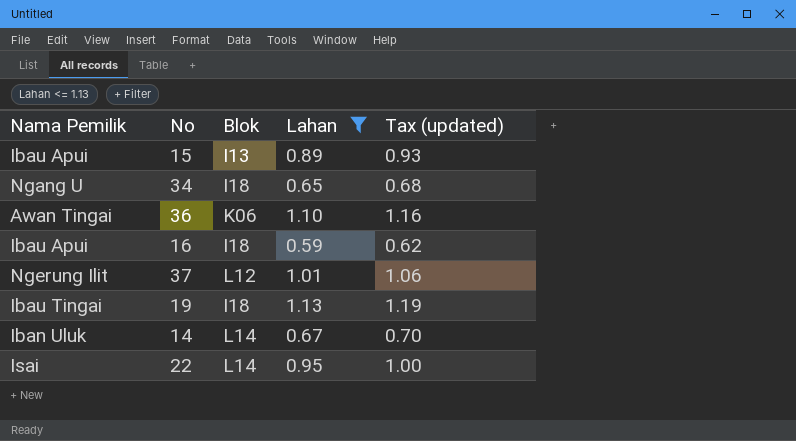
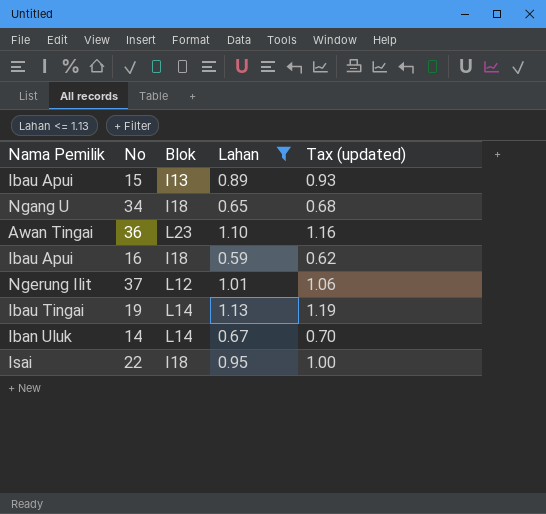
36 | Blok: K06 -> L23
19 | Blok: I18 -> L14
22 | Blok: L14 -> I18

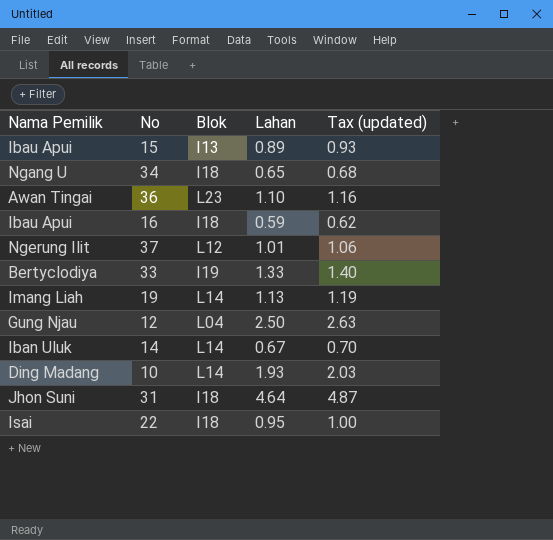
filter: Lahan <= 1.13 -> none
19 | Nama Pemilik: Ibau Tingai -> Imang Liah

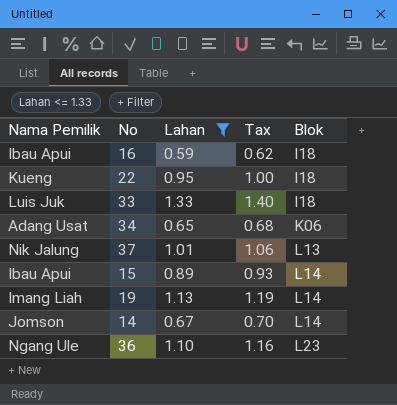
filter: none -> Lahan <= 1.33
row order: none -> Blok ascending
column name: Tax (updated) -> Tax
column Blok | position: 3 -> 5
22 | Nama Pemilik: Isai -> Kueng
33 | Nama Pemilik: Bertyclodiya -> Luis Juk
33 | Blok: I19 -> I18
34 | Nama Pemilik: Ngang U -> Adang Usat
34 | Blok: I18 -> K06
37 | Nama Pemilik: Ngerung Ilit -> Nik Jalung
37 | Blok: L12 -> L13
15 | Blok: I13 -> L14
14 | Nama Pemilik: Iban Uluk -> Jomson
36 | Nama Pemilik: Awan Tingai -> Ngang Ule

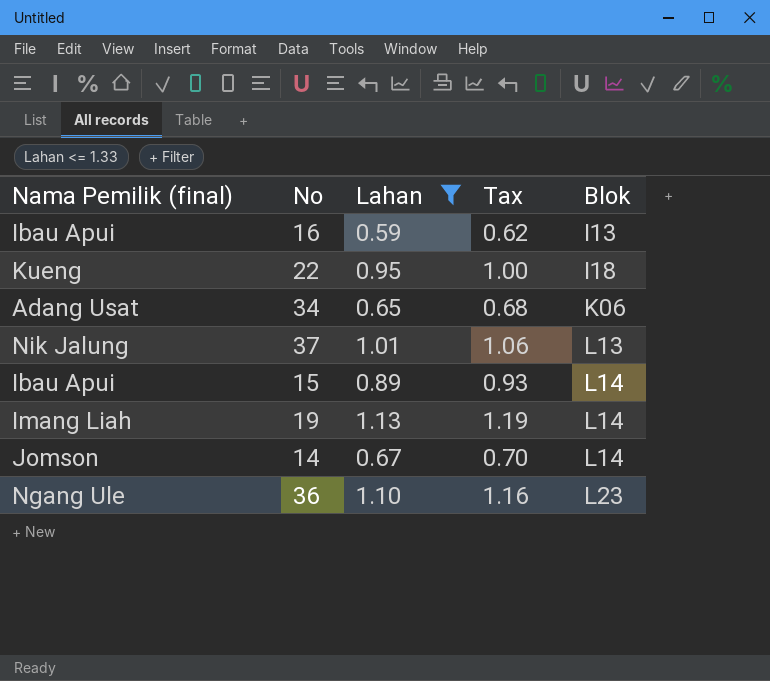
column name: Nama Pemilik -> Nama Pemilik (final)
row 33: Luis Juk | 1.33 | 1.40 | I18 -> none
16 | Blok: I18 -> I13

